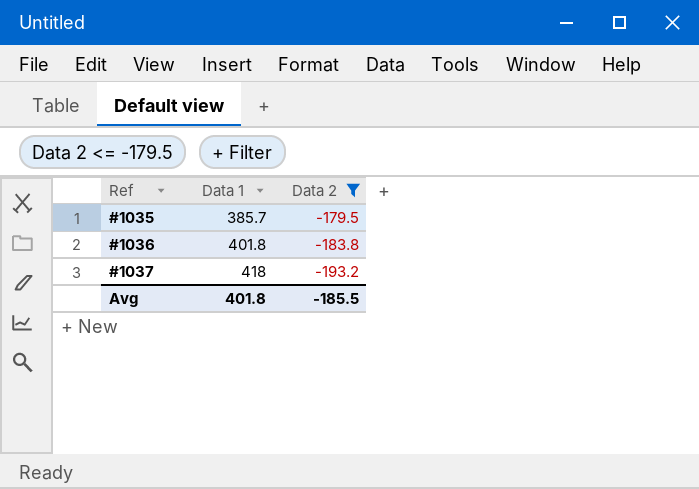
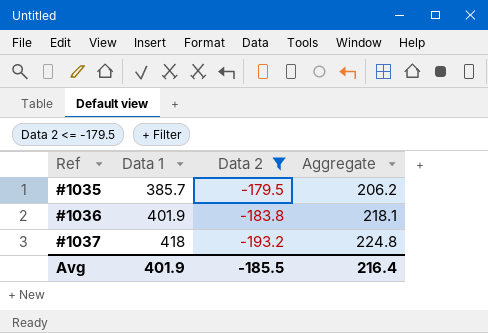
column Aggregate | formula: none -> [Data 1] + [Data 2]
#1036 | Data 1: 401.8 -> 401.9
Avg | Data 1: 401.8 -> 401.9

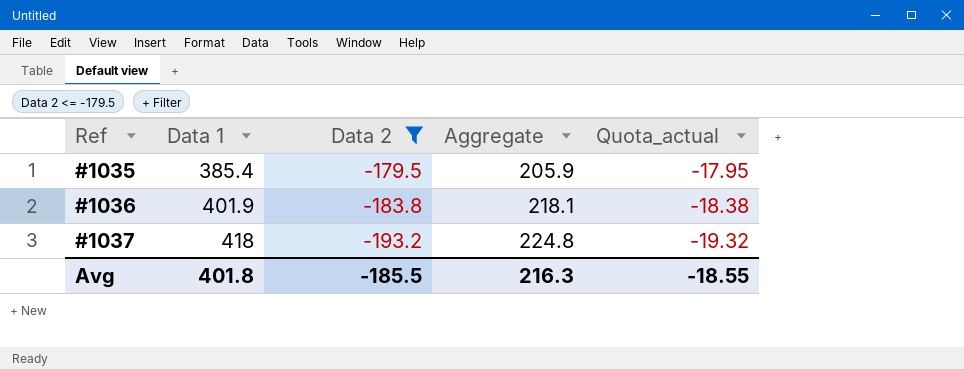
column Quota_actual | formula: none -> [Data 2] * 0.1
#1035 | Data 1: 385.7 -> 385.4
#1035 | Aggregate: 206.2 -> 205.9
Avg | Data 1: 401.9 -> 401.8
Avg | Aggregate: 216.4 -> 216.3

